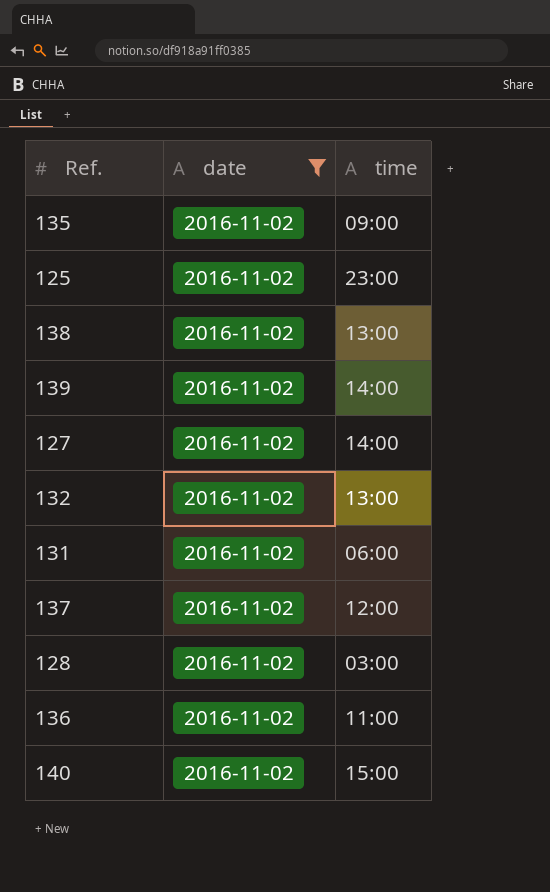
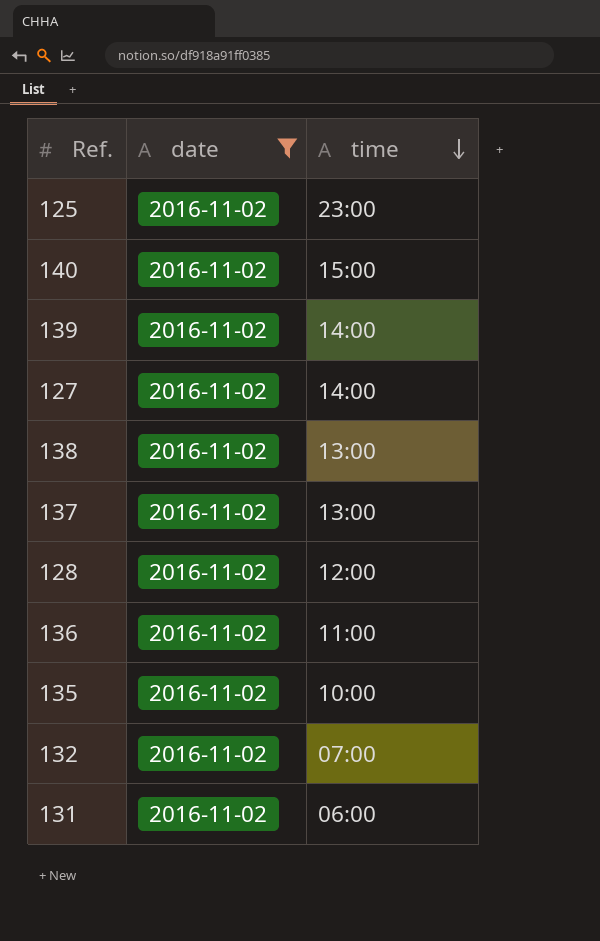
row order: none -> time descending
137 | time: 12:00 -> 13:00
128 | time: 03:00 -> 12:00
135 | time: 09:00 -> 10:00
132 | time: 13:00 -> 07:00

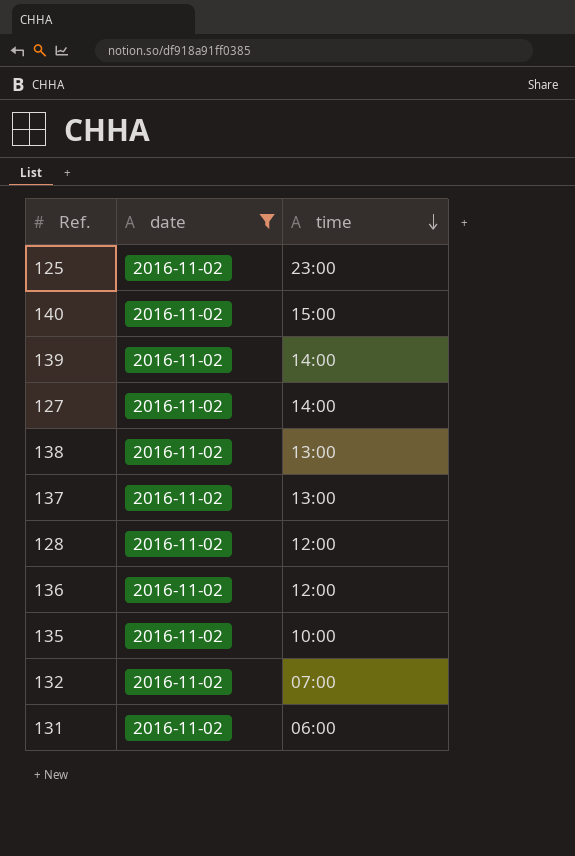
136 | time: 11:00 -> 12:00

